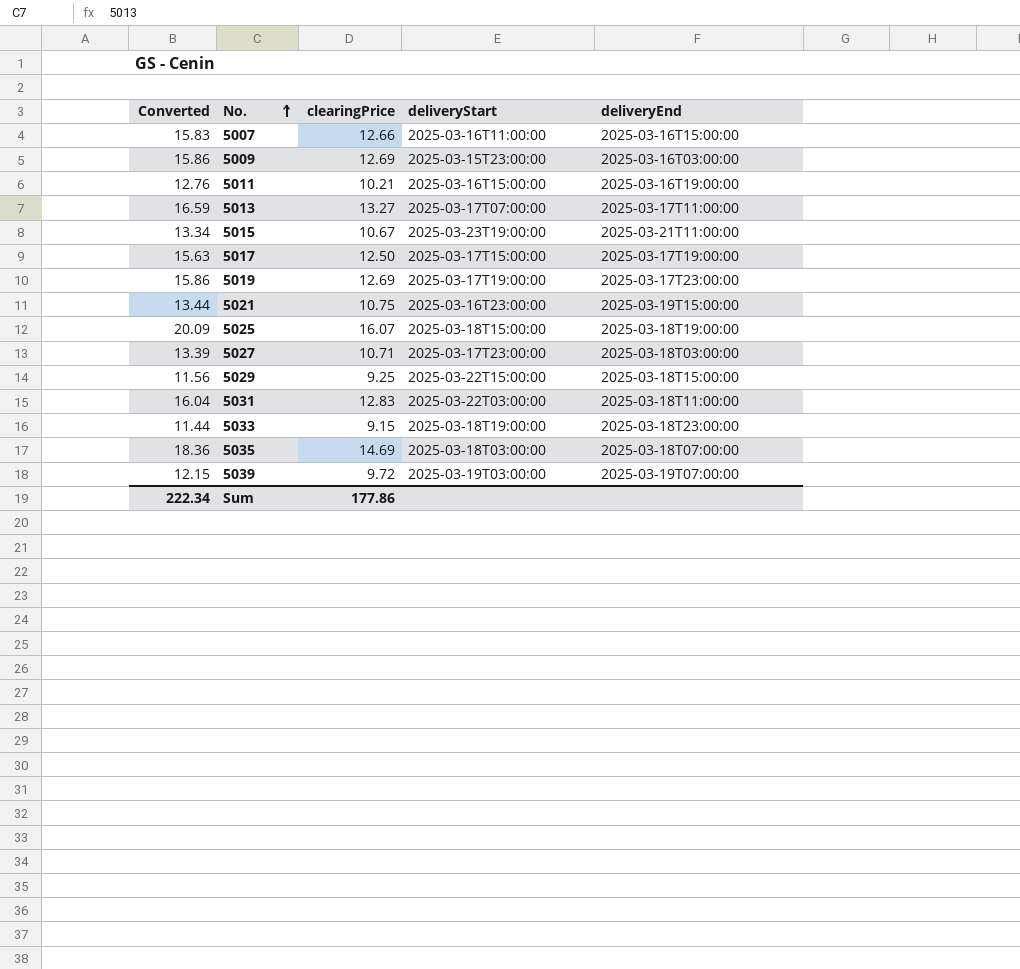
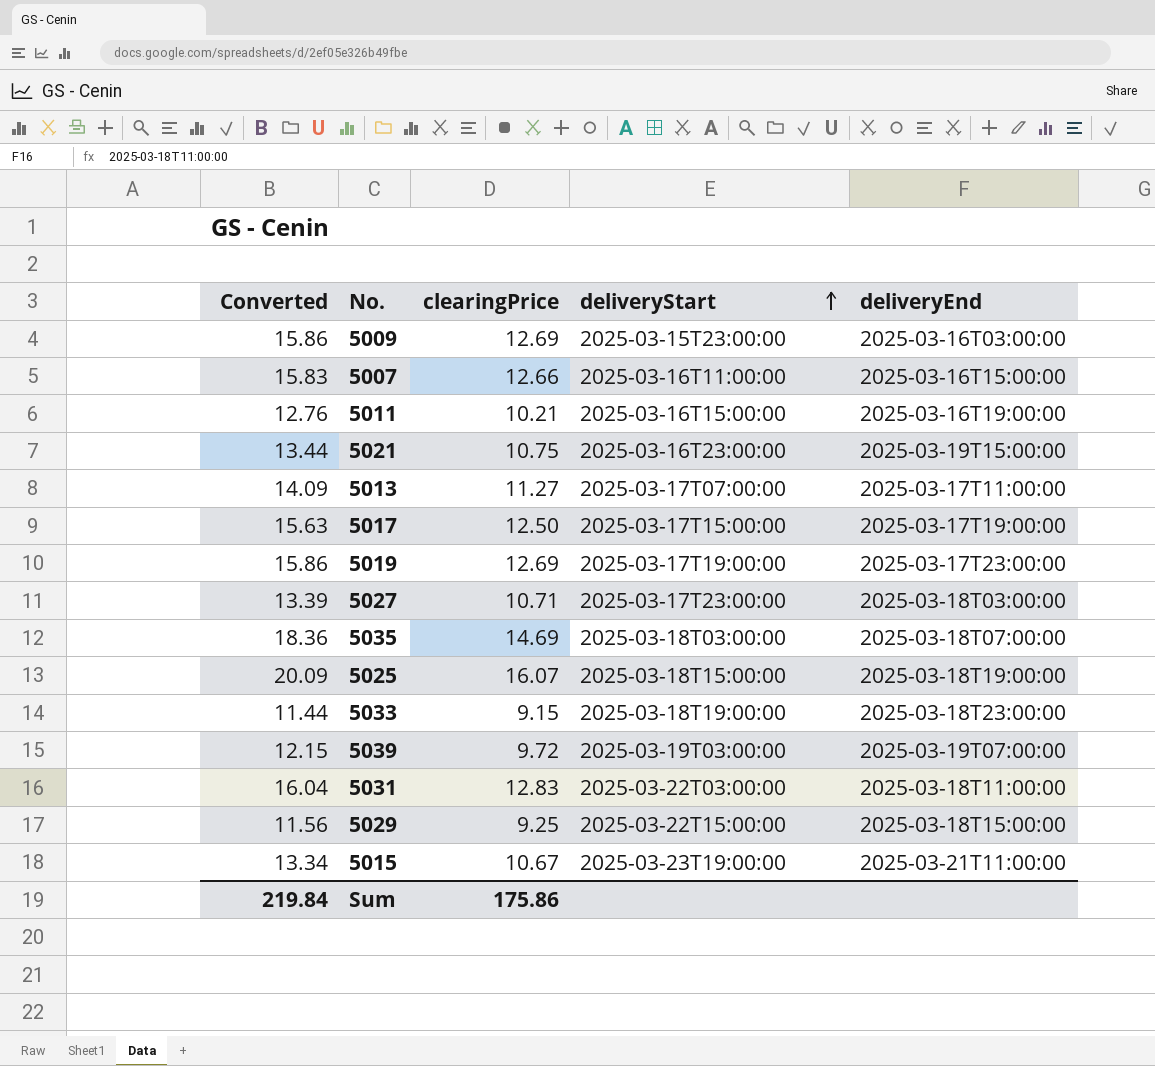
row order: No. ascending -> deliveryStart ascending
5013 | Converted: 16.59 -> 14.09
5013 | clearingPrice: 13.27 -> 11.27
Sum | Converted: 222.34 -> 219.84
Sum | clearingPrice: 177.86 -> 175.86

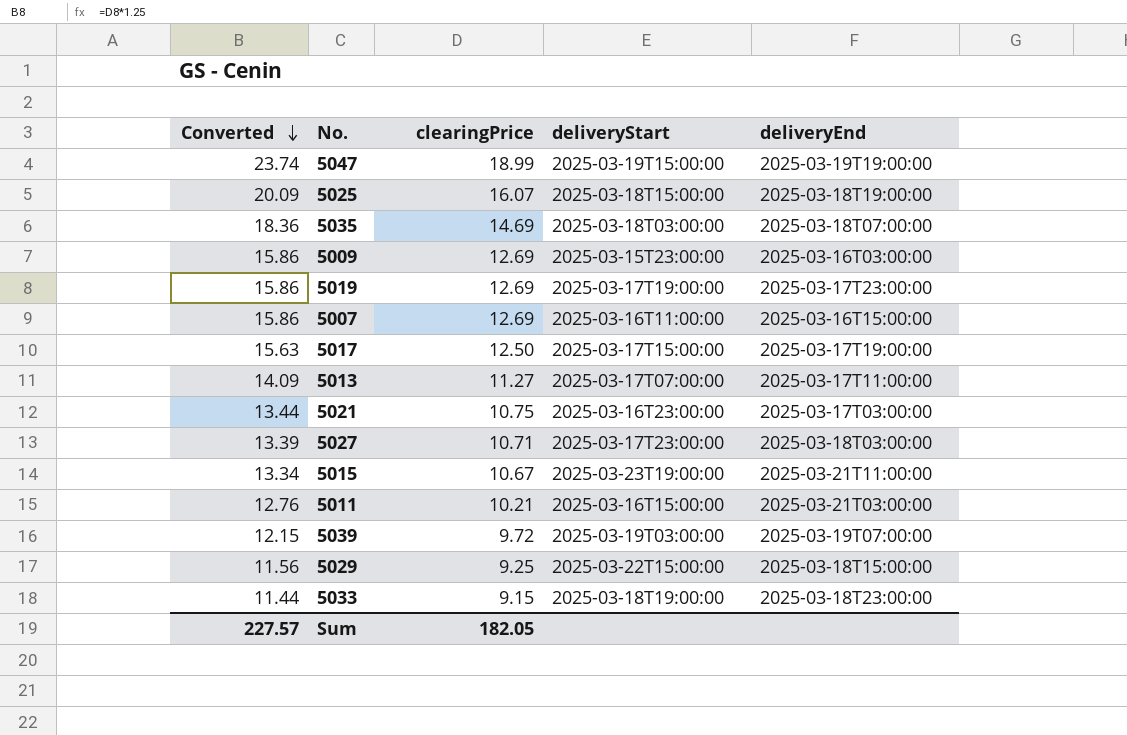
row order: deliveryStart ascending -> Converted descending
row 5031: 16.04 | 12.83 | 2025-03-22T03:00:00 | 2025-03-18T11:00:00 -> none
row 5047: none -> 23.74 | 18.99 | 2025-03-19T15:00:00 | 2025-03-19T19:00:00
5007 | Converted: 15.83 -> 15.86
5007 | clearingPrice: 12.66 -> 12.69
5021 | deliveryEnd: 2025-03-19T15:00:00 -> 2025-03-17T03:00:00
5011 | deliveryEnd: 2025-03-16T19:00:00 -> 2025-03-21T03:00:00
Sum | Converted: 219.84 -> 227.57
Sum | clearingPrice: 175.86 -> 182.05

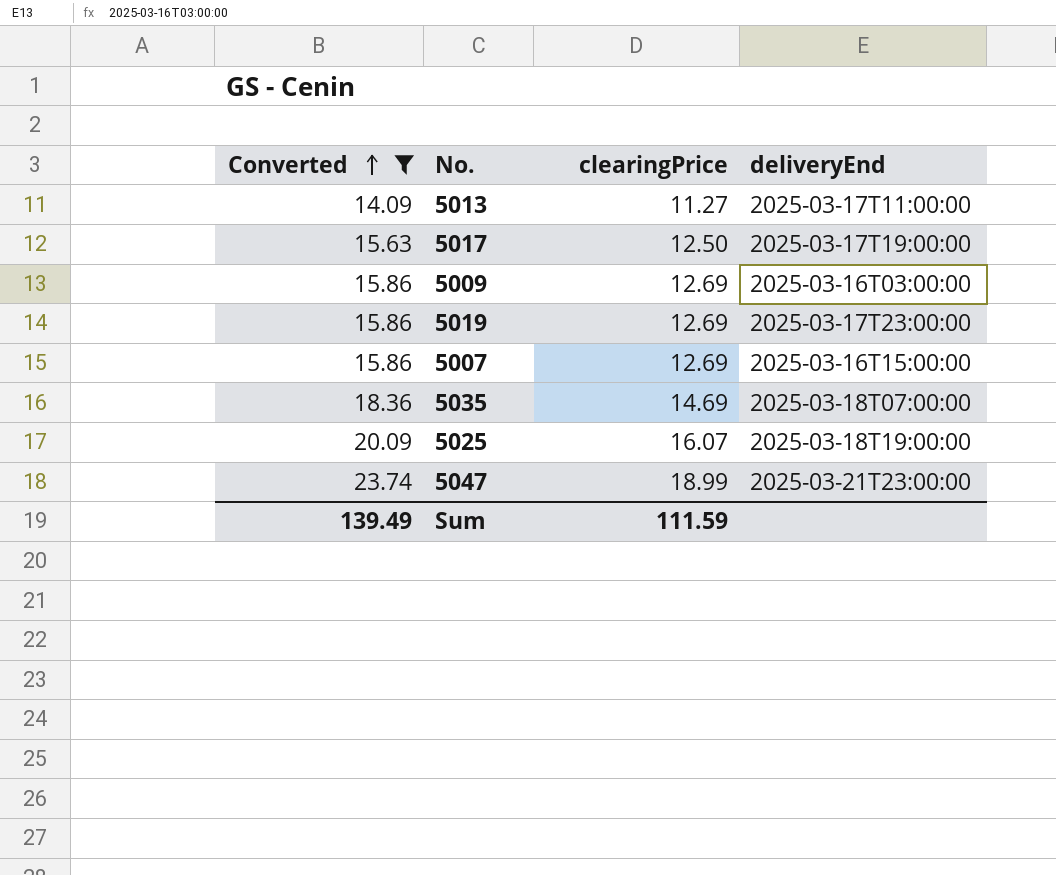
filter: none -> Converted >= 14.09
row order: Converted descending -> Converted ascending
column deliveryStart | position: 4 -> none
5047 | deliveryEnd: 2025-03-19T19:00:00 -> 2025-03-21T23:00:00
Sum | Converted: 227.57 -> 139.49
Sum | clearingPrice: 182.05 -> 111.59

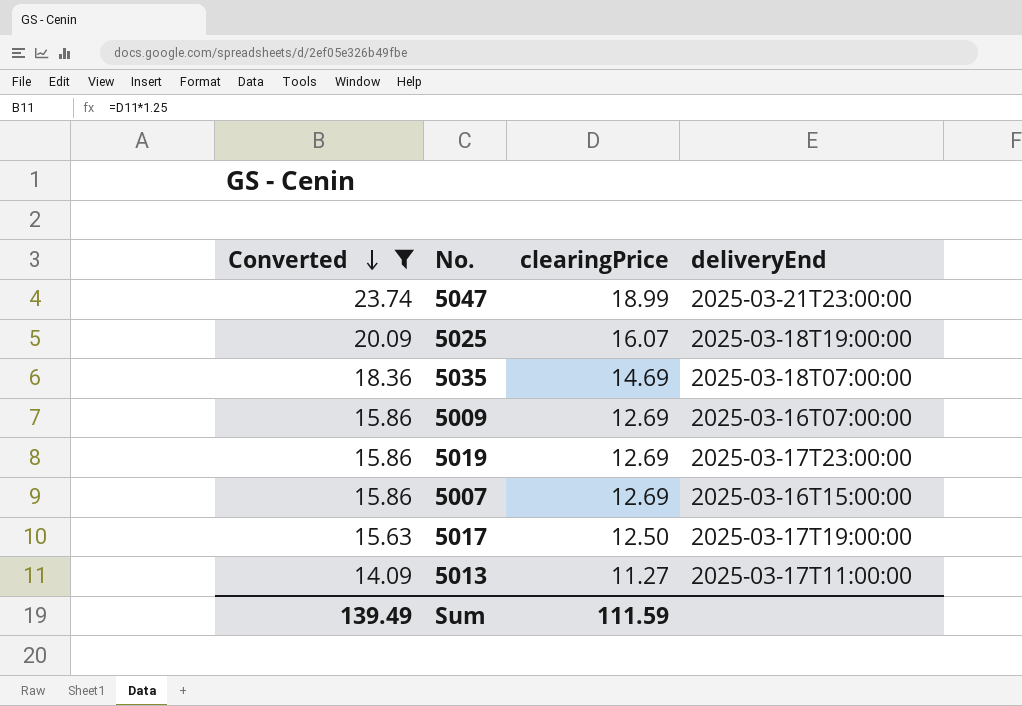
row order: Converted ascending -> Converted descending
5009 | deliveryEnd: 2025-03-16T03:00:00 -> 2025-03-16T07:00:00

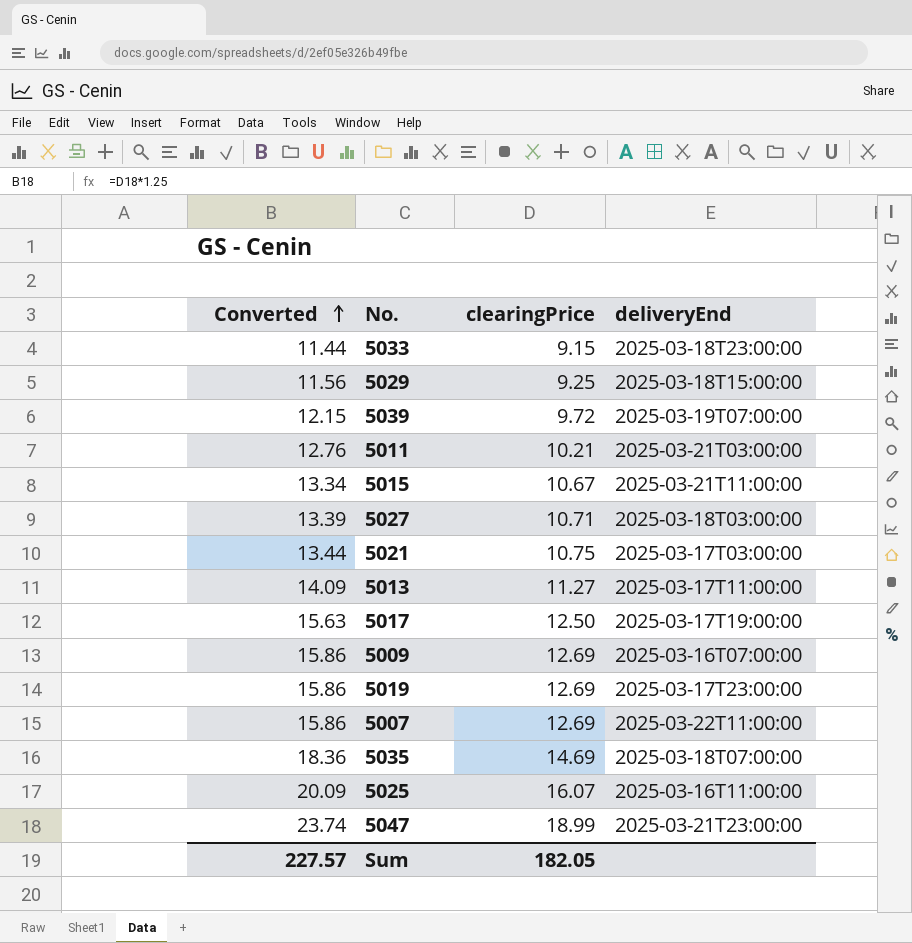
filter: Converted >= 14.09 -> none
row order: Converted descending -> Converted ascending
5007 | deliveryEnd: 2025-03-16T15:00:00 -> 2025-03-22T11:00:00
5025 | deliveryEnd: 2025-03-18T19:00:00 -> 2025-03-16T11:00:00
Sum | Converted: 139.49 -> 227.57
Sum | clearingPrice: 111.59 -> 182.05

